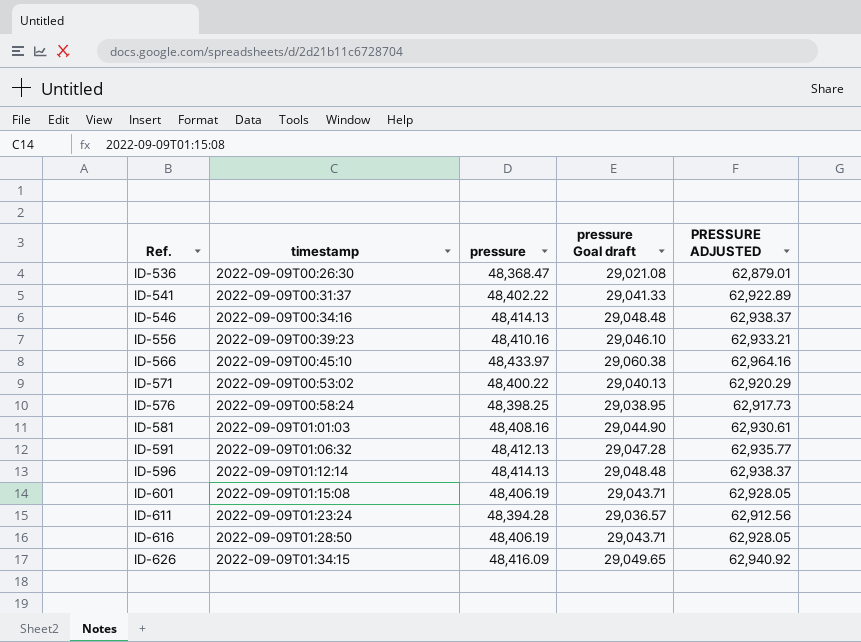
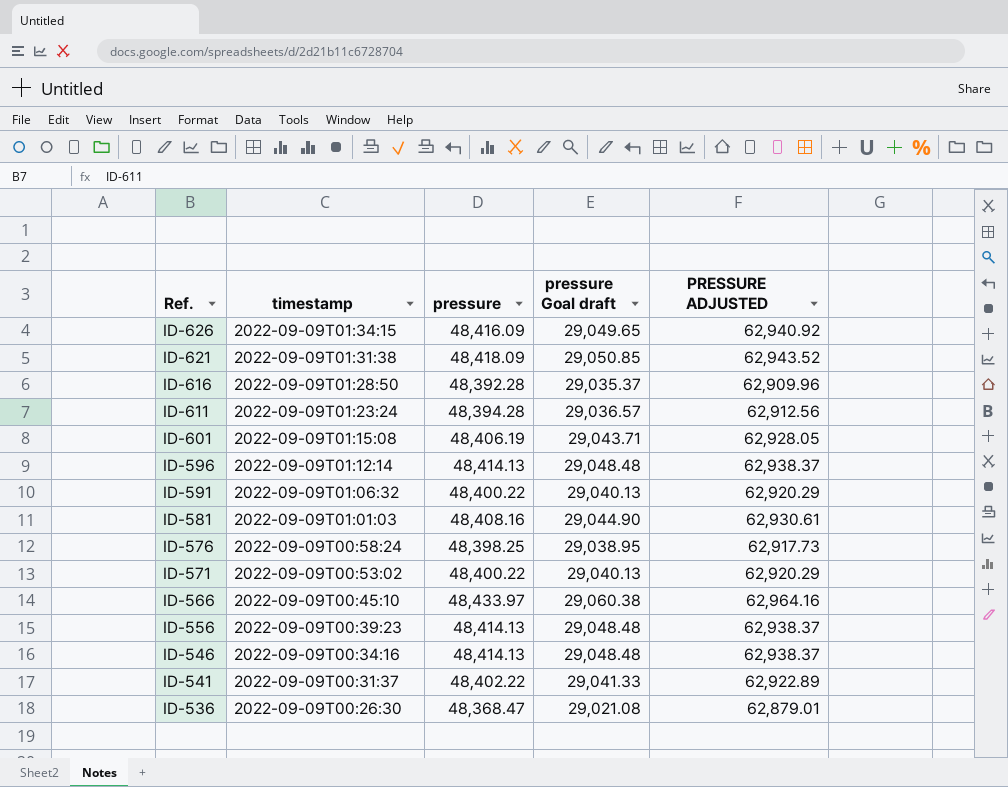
row order: Ref. ascending -> Ref. descending
row ID-621: none -> 2022-09-09T01:31:38 | 48,418.09 | 29,050.85 | 62,943.52
ID-616 | pressure: 48,406.19 -> 48,392.28
ID-616 | pressure Goal draft: 29,043.71 -> 29,035.37
ID-616 | PRESSURE ADJUSTED: 62,928.05 -> 62,909.96
ID-591 | pressure: 48,412.13 -> 48,400.22
ID-591 | pressure Goal draft: 29,047.28 -> 29,040.13
ID-591 | PRESSURE ADJUSTED: 62,935.77 -> 62,920.29
ID-556 | pressure: 48,410.16 -> 48,414.13
ID-556 | pressure Goal draft: 29,046.10 -> 29,048.48
ID-556 | PRESSURE ADJUSTED: 62,933.21 -> 62,938.37

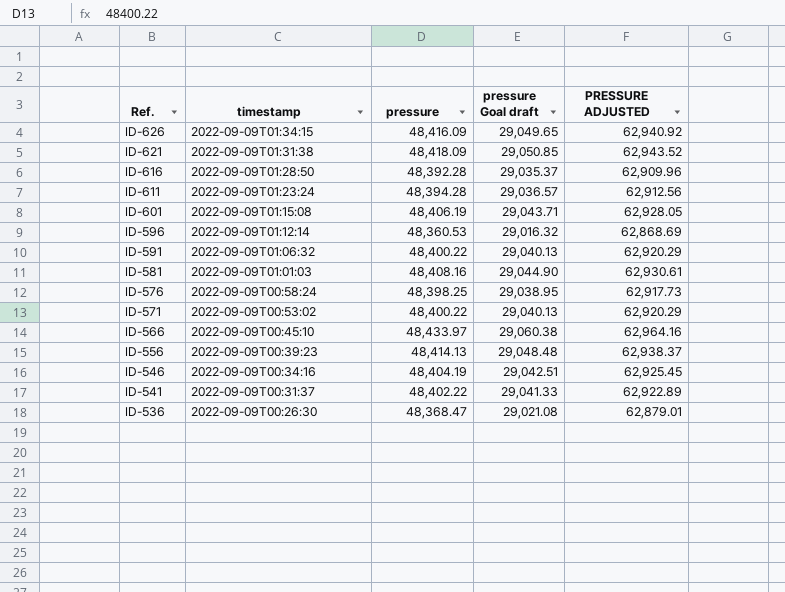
ID-596 | pressure: 48,414.13 -> 48,360.53
ID-596 | pressure Goal draft: 29,048.48 -> 29,016.32
ID-596 | PRESSURE ADJUSTED: 62,938.37 -> 62,868.69
ID-546 | pressure: 48,414.13 -> 48,404.19
ID-546 | pressure Goal draft: 29,048.48 -> 29,042.51
ID-546 | PRESSURE ADJUSTED: 62,938.37 -> 62,925.45

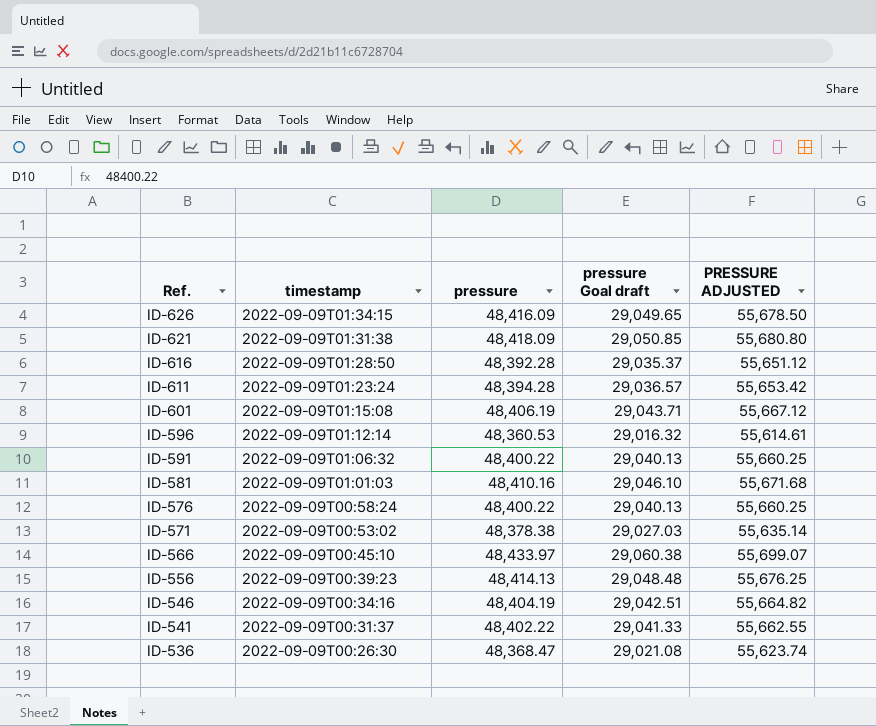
column PRESSURE ADJUSTED | formula: [pressure] * 1.3 -> [pressure] * 1.15
ID-581 | pressure: 48,408.16 -> 48,410.16
ID-581 | pressure Goal draft: 29,044.90 -> 29,046.10
ID-576 | pressure: 48,398.25 -> 48,400.22
ID-576 | pressure Goal draft: 29,038.95 -> 29,040.13
ID-571 | pressure: 48,400.22 -> 48,378.38
ID-571 | pressure Goal draft: 29,040.13 -> 29,027.03

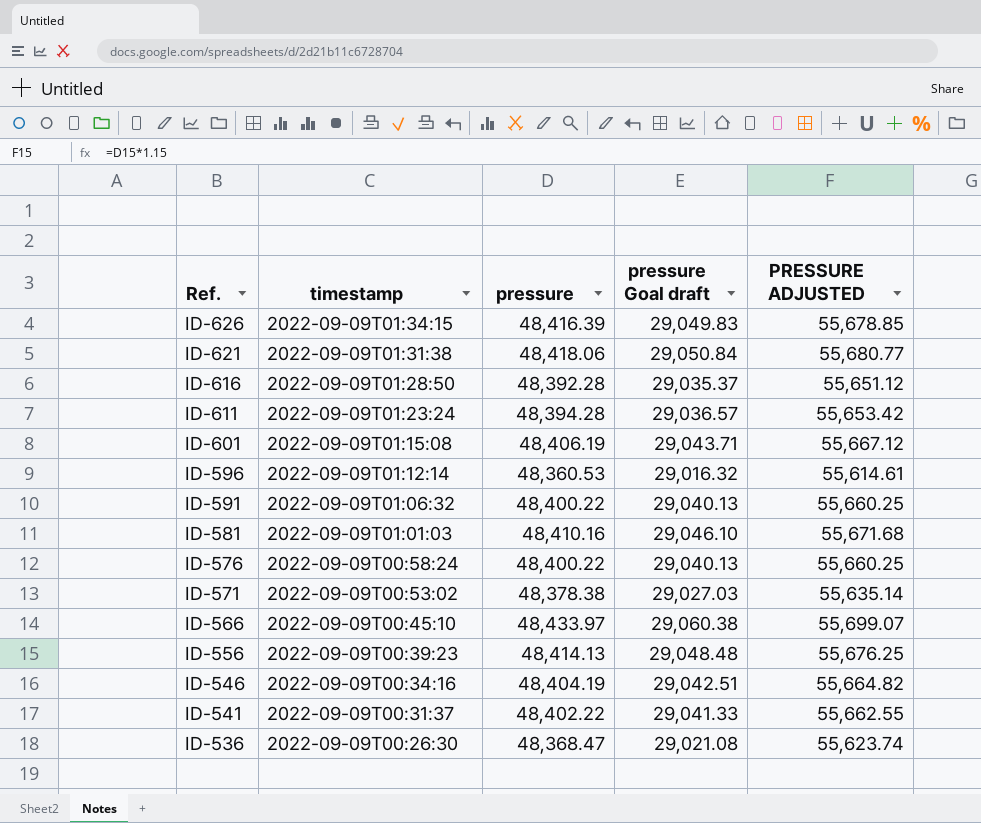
ID-626 | pressure: 48,416.09 -> 48,416.39
ID-626 | pressure Goal draft: 29,049.65 -> 29,049.83
ID-626 | PRESSURE ADJUSTED: 55,678.50 -> 55,678.85
ID-621 | pressure: 48,418.09 -> 48,418.06
ID-621 | pressure Goal draft: 29,050.85 -> 29,050.84
ID-621 | PRESSURE ADJUSTED: 55,680.80 -> 55,680.77

